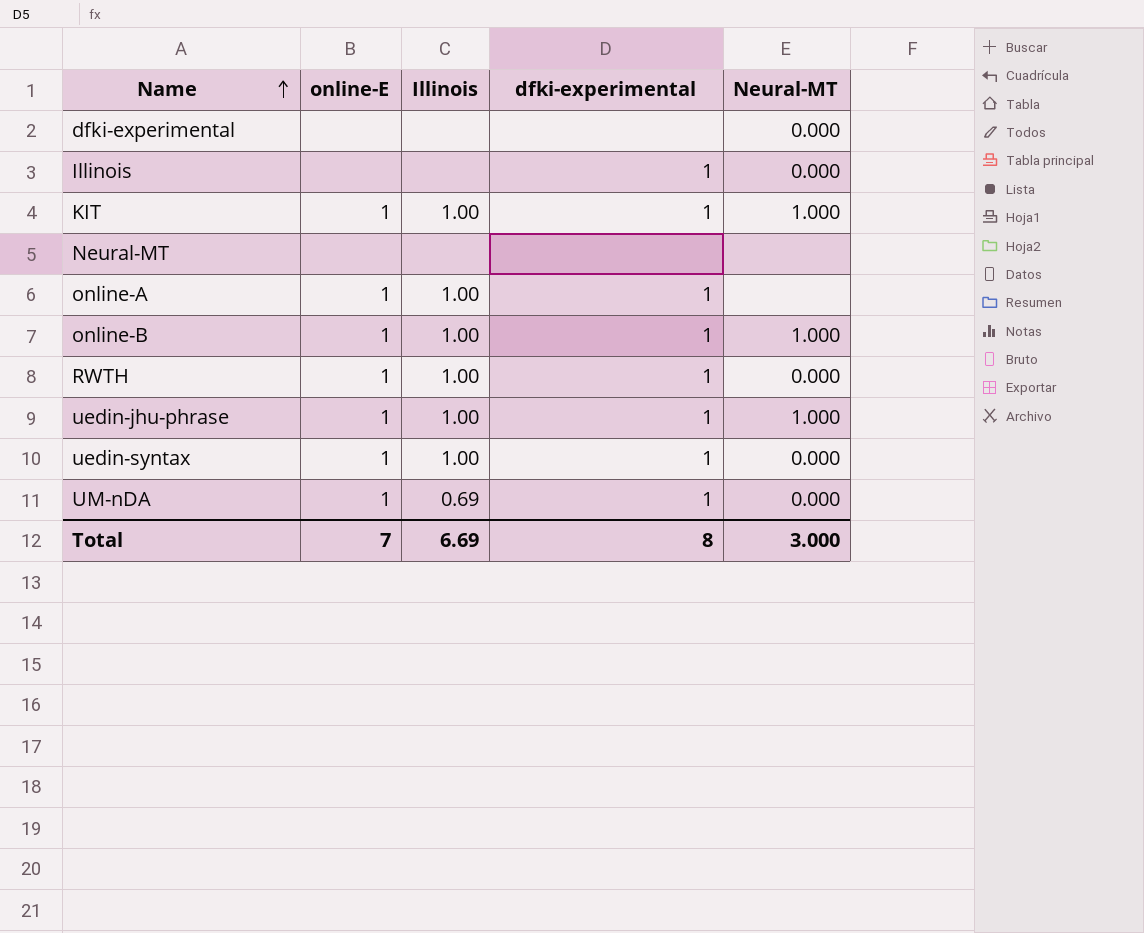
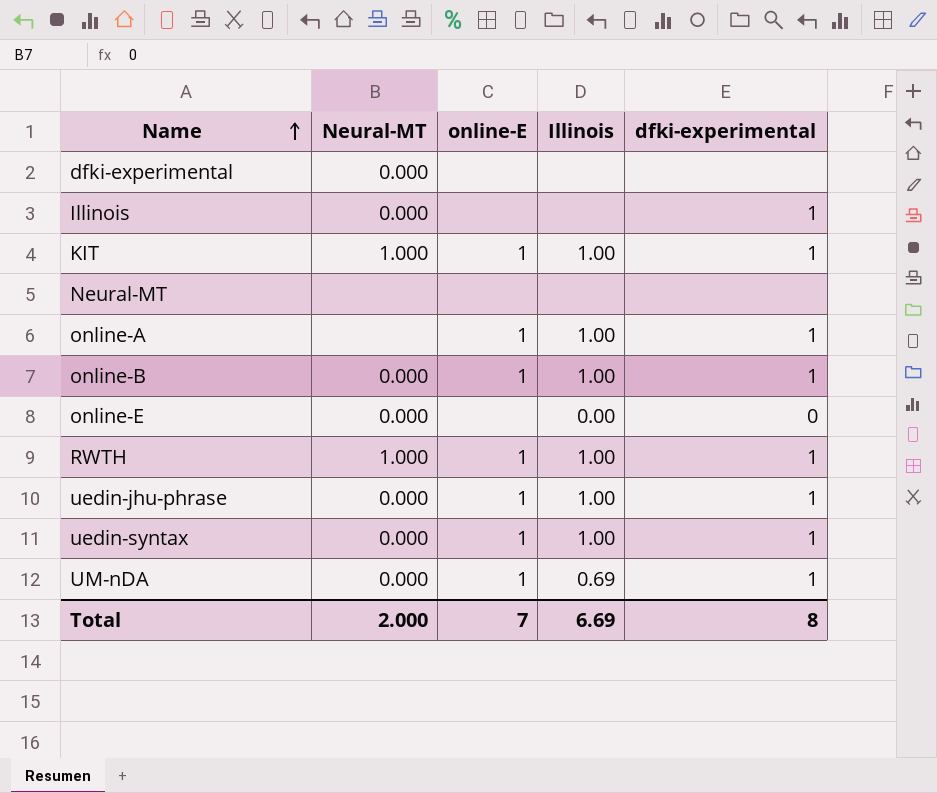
column Neural-MT | position: 5 -> 2
online-B | Neural-MT: 1.000 -> 0.000
row online-E: none -> 0.000 | none | 0.00 | 0
RWTH | Neural-MT: 0.000 -> 1.000
uedin-jhu-phrase | Neural-MT: 1.000 -> 0.000
Total | Neural-MT: 3.000 -> 2.000

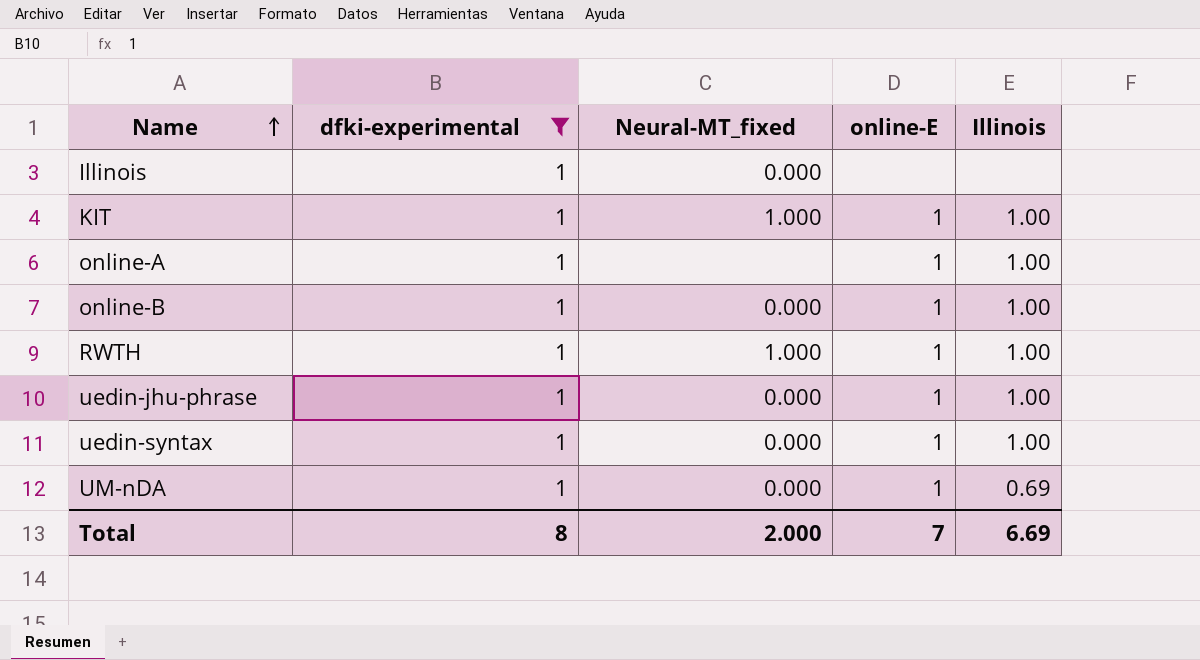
filter: none -> dfki-experimental = 1
column dfki-experimental | position: 5 -> 2
column name: Neural-MT -> Neural-MT_fixed

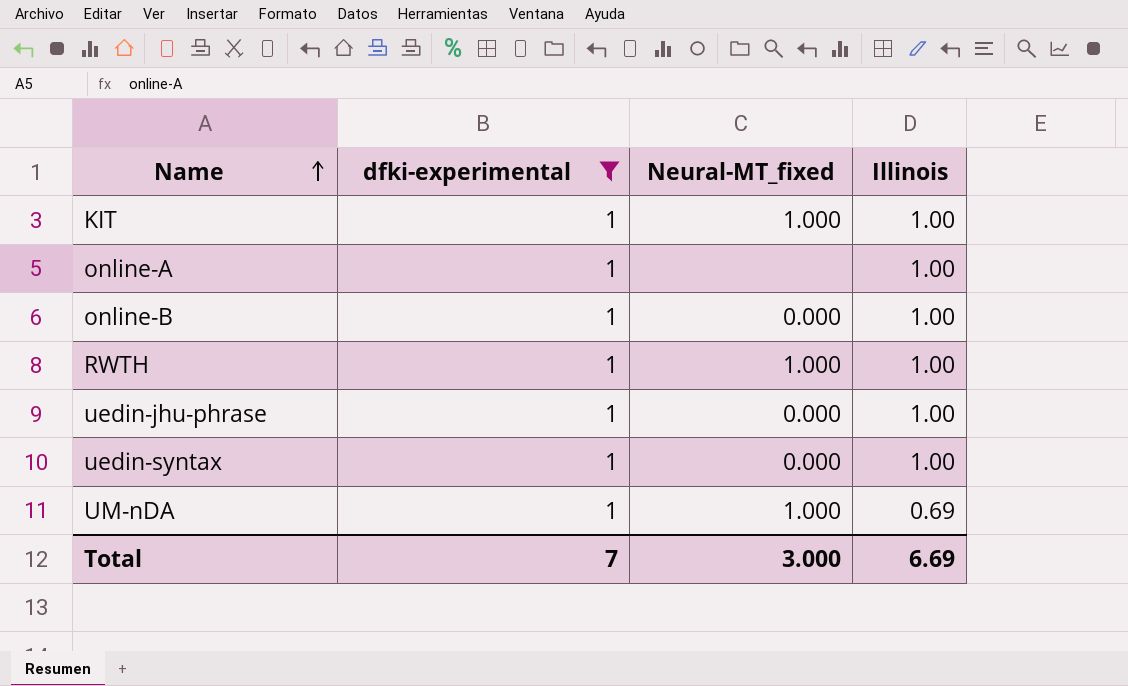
column online-E | position: 4 -> none
row Illinois: 1 | 0.000 | none | none -> none
UM-nDA | Neural-MT_fixed: 0.000 -> 1.000
Total | dfki-experimental: 8 -> 7
Total | Neural-MT_fixed: 2.000 -> 3.000

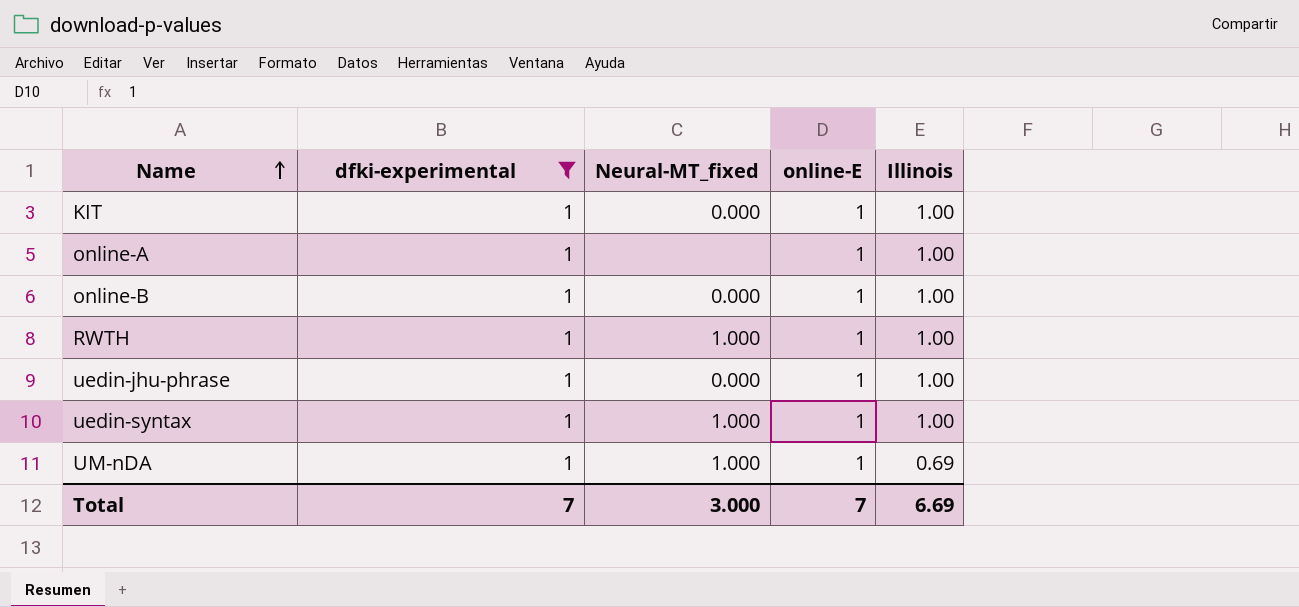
column online-E | position: none -> 4
KIT | Neural-MT_fixed: 1.000 -> 0.000
uedin-syntax | Neural-MT_fixed: 0.000 -> 1.000

